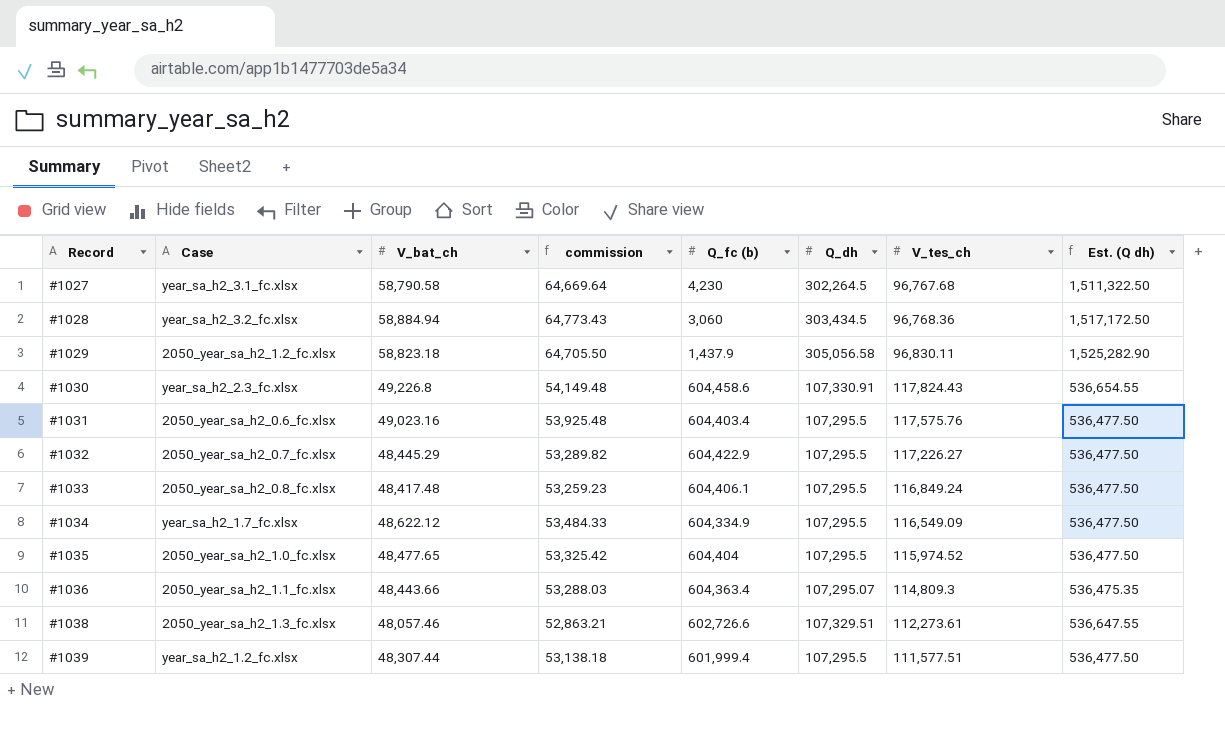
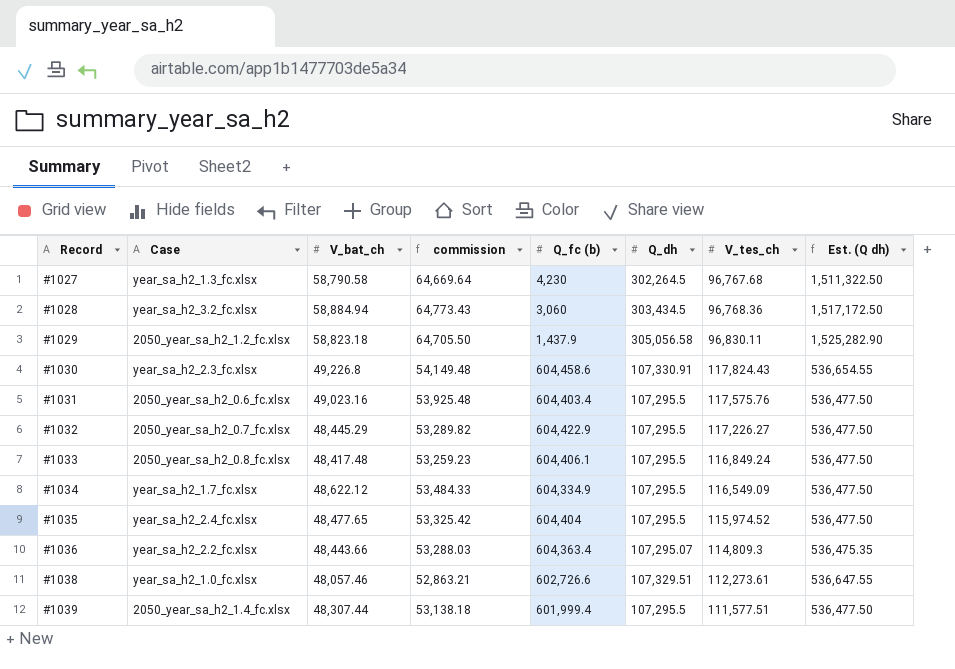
#1027 | Case: year_sa_h2_3.1_fc.xlsx -> year_sa_h2_1.3_fc.xlsx
#1035 | Case: 2050_year_sa_h2_1.0_fc.xlsx -> year_sa_h2_2.4_fc.xlsx
#1036 | Case: 2050_year_sa_h2_1.1_fc.xlsx -> year_sa_h2_2.2_fc.xlsx
#1038 | Case: 2050_year_sa_h2_1.3_fc.xlsx -> year_sa_h2_1.0_fc.xlsx
#1039 | Case: year_sa_h2_1.2_fc.xlsx -> 2050_year_sa_h2_1.4_fc.xlsx

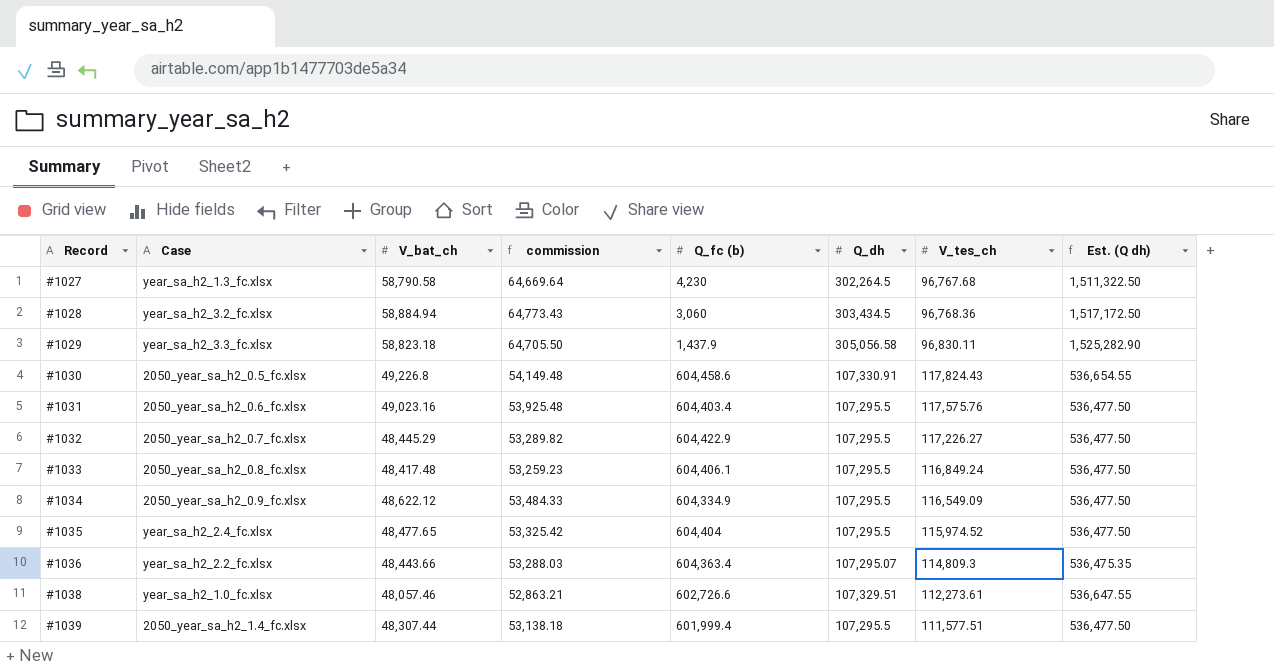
#1029 | Case: 2050_year_sa_h2_1.2_fc.xlsx -> year_sa_h2_3.3_fc.xlsx
#1030 | Case: year_sa_h2_2.3_fc.xlsx -> 2050_year_sa_h2_0.5_fc.xlsx
#1034 | Case: year_sa_h2_1.7_fc.xlsx -> 2050_year_sa_h2_0.9_fc.xlsx

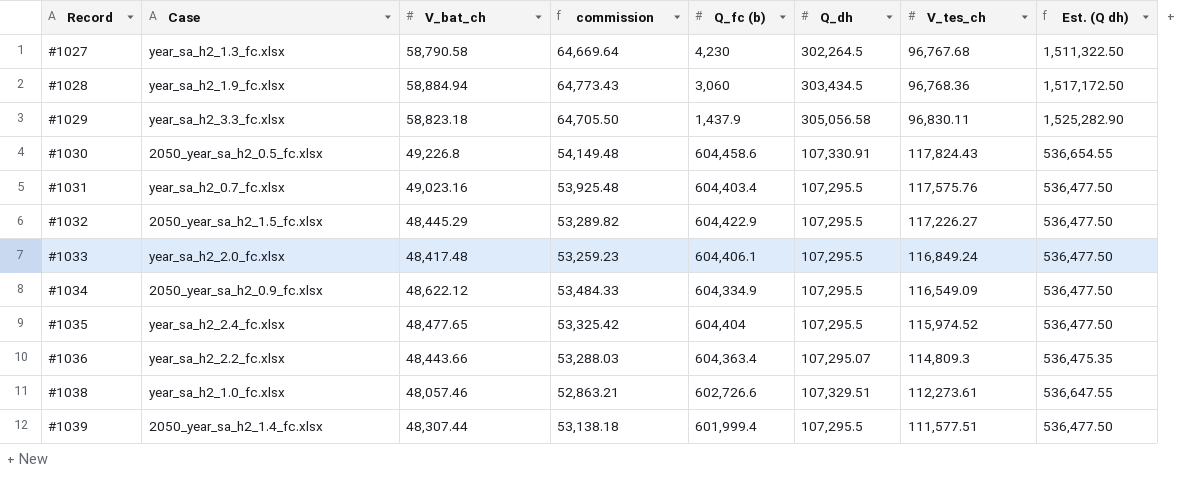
#1028 | Case: year_sa_h2_3.2_fc.xlsx -> year_sa_h2_1.9_fc.xlsx
#1031 | Case: 2050_year_sa_h2_0.6_fc.xlsx -> year_sa_h2_0.7_fc.xlsx
#1032 | Case: 2050_year_sa_h2_0.7_fc.xlsx -> 2050_year_sa_h2_1.5_fc.xlsx
#1033 | Case: 2050_year_sa_h2_0.8_fc.xlsx -> year_sa_h2_2.0_fc.xlsx

